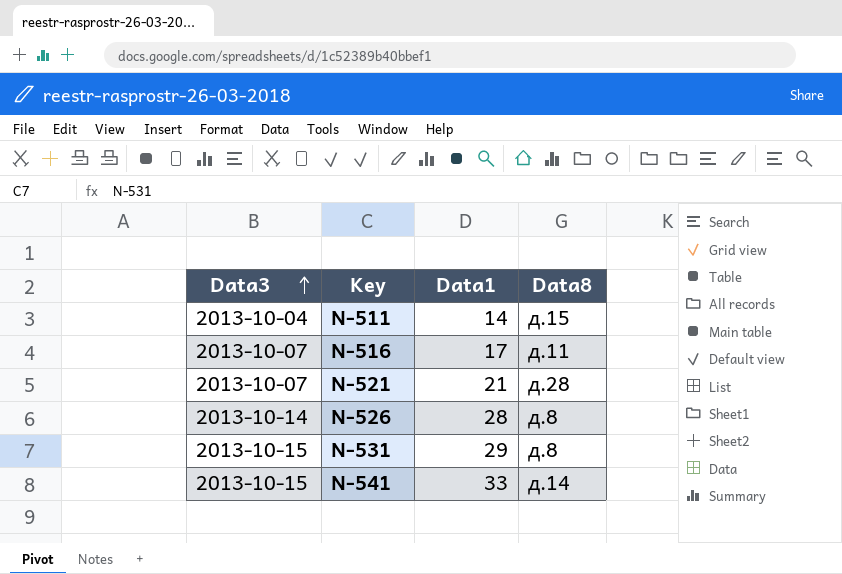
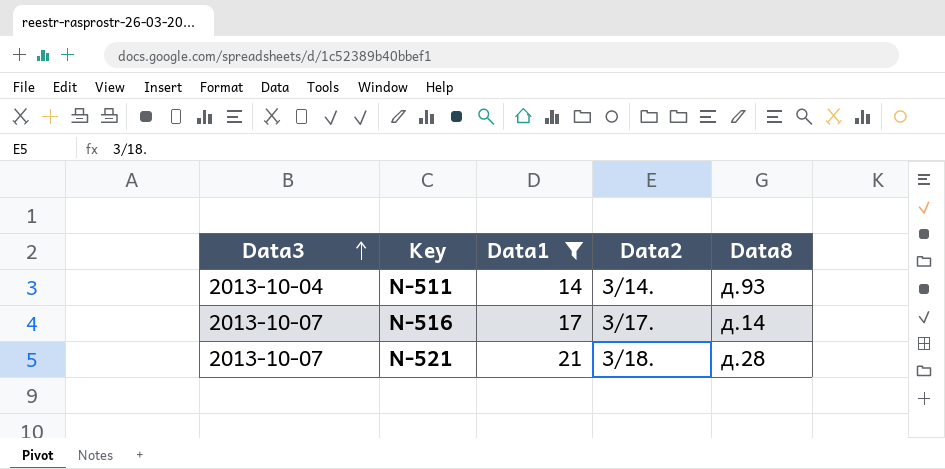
filter: none -> Data1 <= 21
column Data2 | position: none -> 4
N-511 | Data8: д.15 -> д.93
N-516 | Data8: д.11 -> д.14

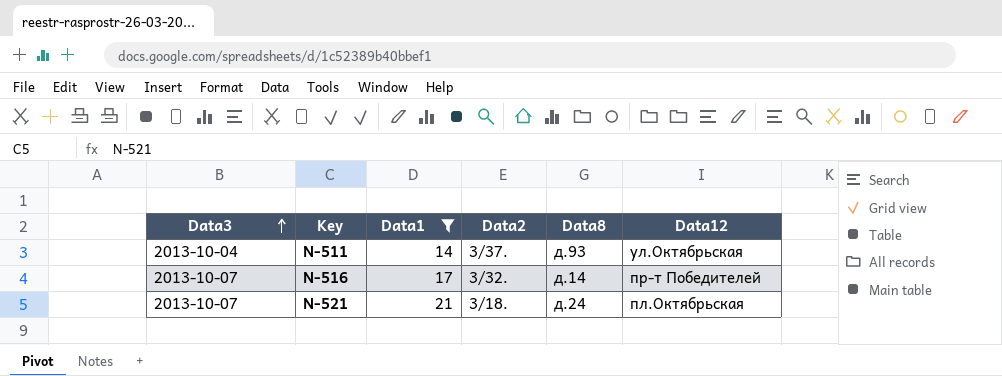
column Data12 | position: none -> 6
N-511 | Data2: 3/14. -> 3/37.
N-516 | Data2: 3/17. -> 3/32.
N-521 | Data8: д.28 -> д.24

